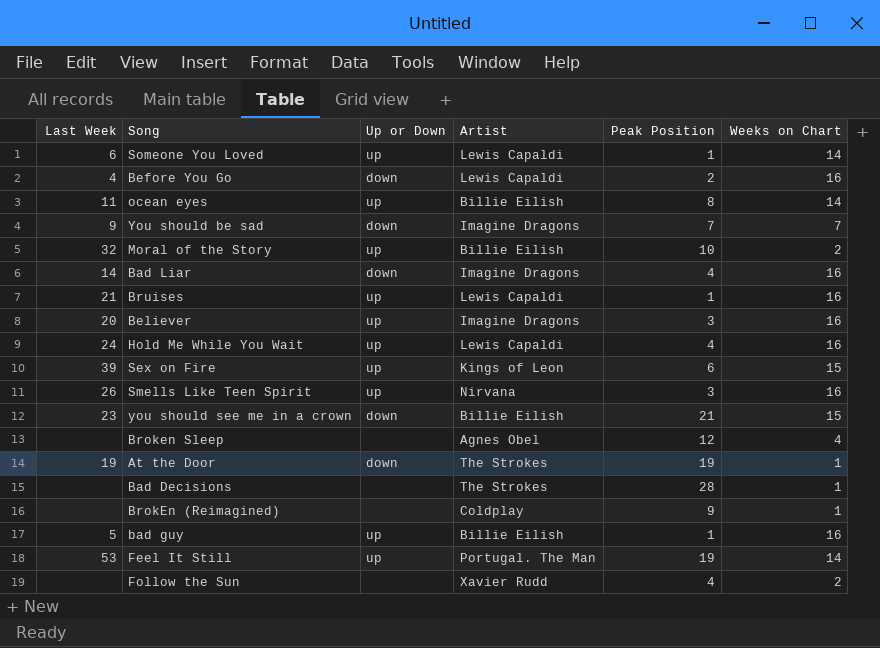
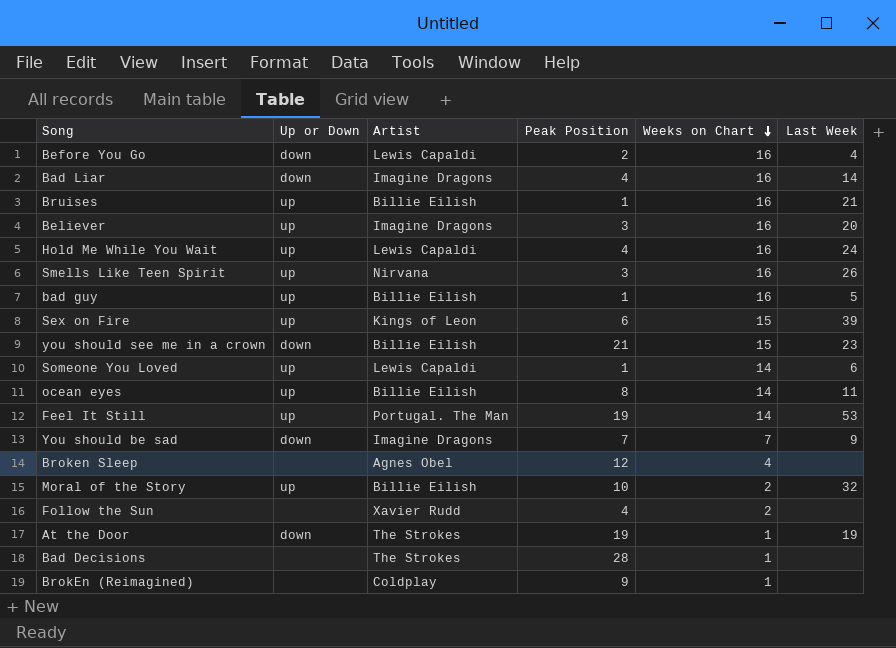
row order: none -> Weeks on Chart descending
column Last Week | position: 1 -> 6
Bruises | Artist: Lewis Capaldi -> Billie Eilish

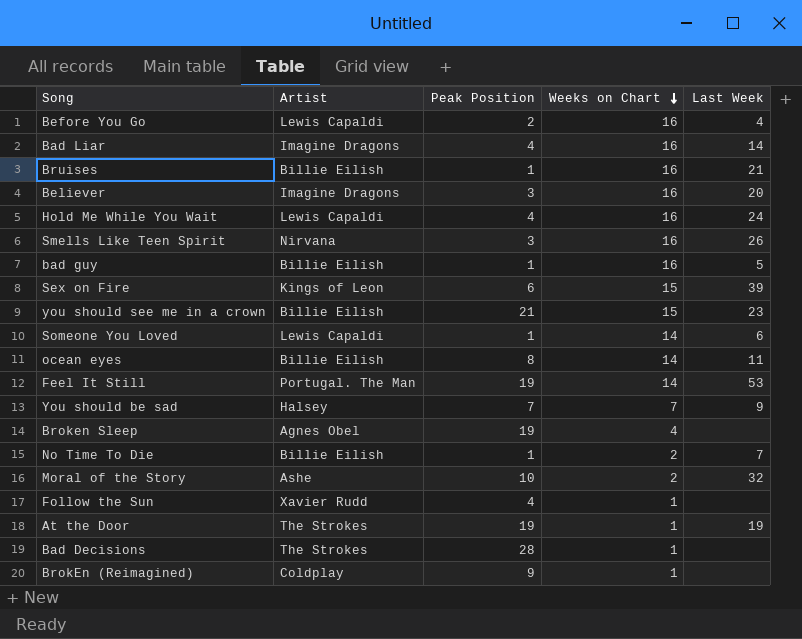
column Up or Down | position: 2 -> none
You should be sad | Artist: Imagine Dragons -> Halsey
Broken Sleep | Peak Position: 12 -> 19
row No Time To Die: none -> Billie Eilish | 1 | 2 | 7
Moral of the Story | Artist: Billie Eilish -> Ashe
Follow the Sun | Weeks on Chart: 2 -> 1

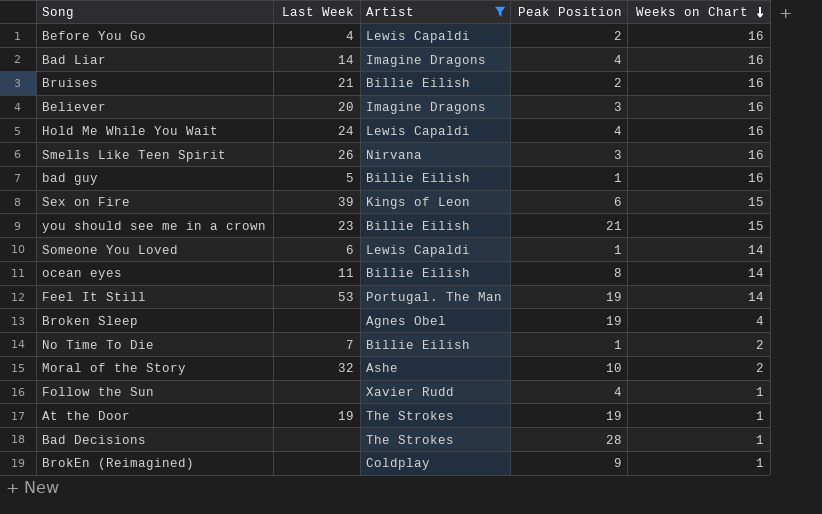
filter: none -> Artist != Halsey
column Last Week | position: 5 -> 2
Bruises | Peak Position: 1 -> 2

